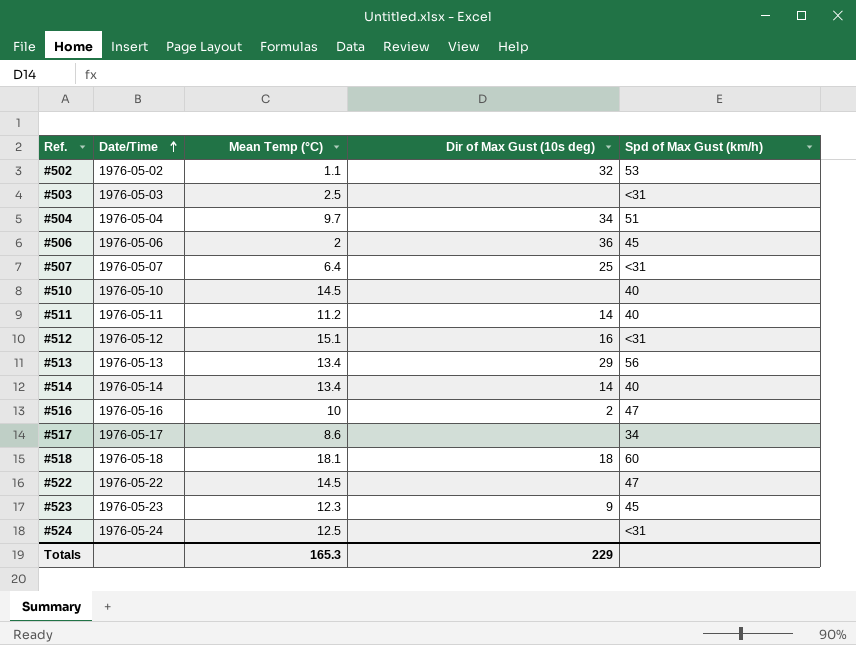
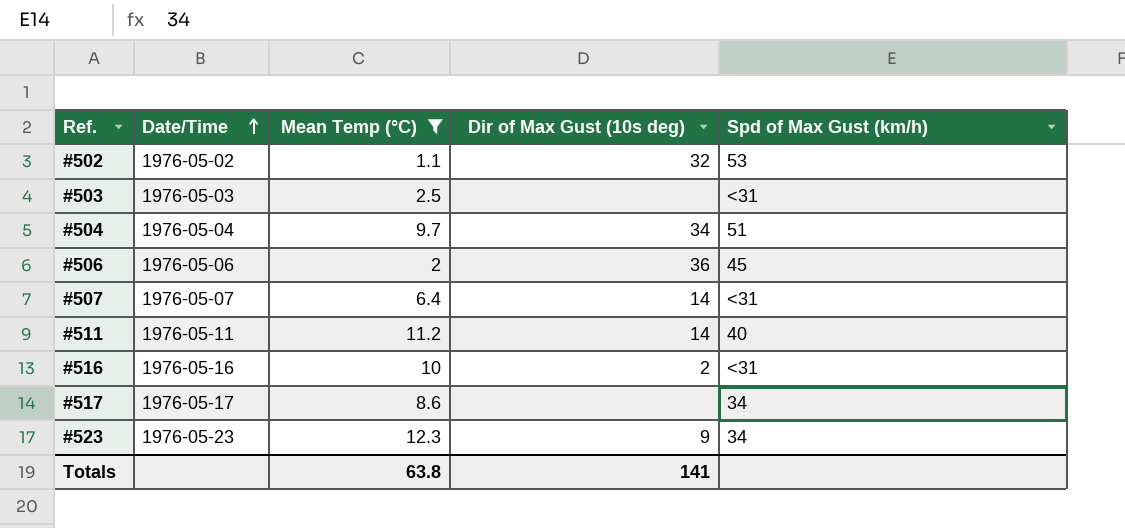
filter: none -> Mean Temp (°C) <= 12.3
#507 | Dir of Max Gust (10s deg): 25 -> 14
#516 | Spd of Max Gust (km/h): 47 -> <31
#523 | Spd of Max Gust (km/h): 45 -> 34
Totals | Mean Temp (°C): 165.3 -> 63.8
Totals | Dir of Max Gust (10s deg): 229 -> 141

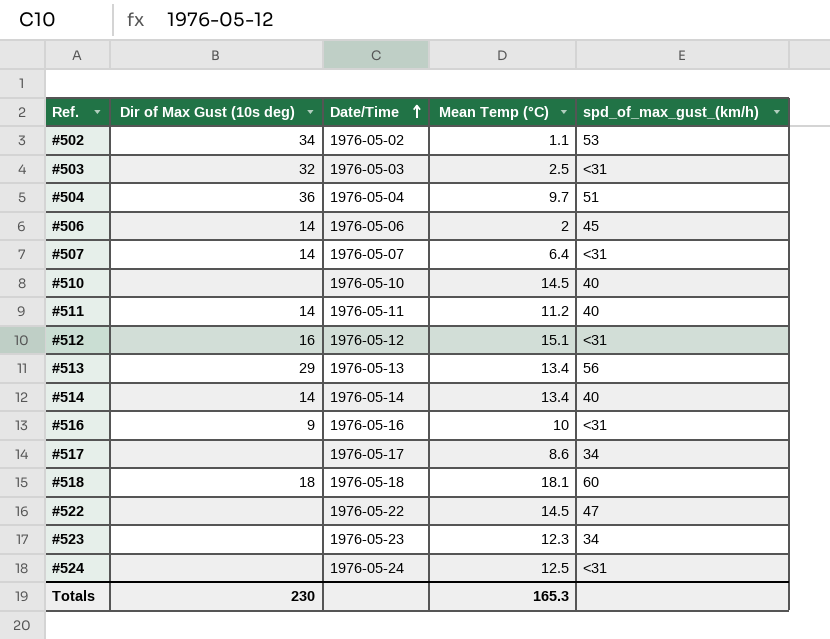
filter: Mean Temp (°C) <= 12.3 -> none
column Dir of Max Gust (10s deg) | position: 4 -> 2
column name: Spd of Max Gust (km/h) -> spd_of_max_gust_(km/h)
#502 | Dir of Max Gust (10s deg): 32 -> 34
#503 | Dir of Max Gust (10s deg): none -> 32
#504 | Dir of Max Gust (10s deg): 34 -> 36
#506 | Dir of Max Gust (10s deg): 36 -> 14
#516 | Dir of Max Gust (10s deg): 2 -> 9
#523 | Dir of Max Gust (10s deg): 9 -> none
Totals | Dir of Max Gust (10s deg): 141 -> 230
Totals | Mean Temp (°C): 63.8 -> 165.3

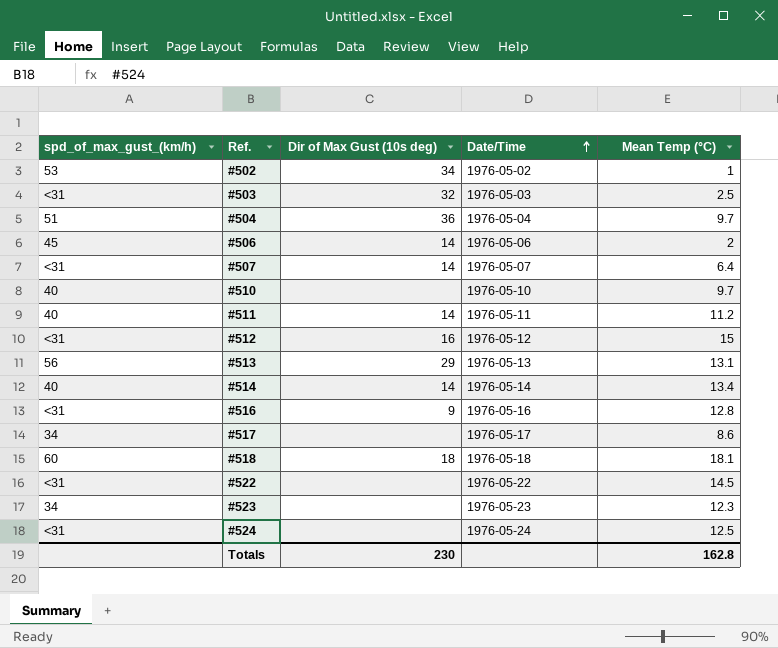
column spd_of_max_gust_(km/h) | position: 5 -> 1
#502 | Mean Temp (°C): 1.1 -> 1
#510 | Mean Temp (°C): 14.5 -> 9.7
#512 | Mean Temp (°C): 15.1 -> 15
#513 | Mean Temp (°C): 13.4 -> 13.1
#516 | Mean Temp (°C): 10 -> 12.8
#522 | spd_of_max_gust_(km/h): 47 -> <31
Totals | Mean Temp (°C): 165.3 -> 162.8

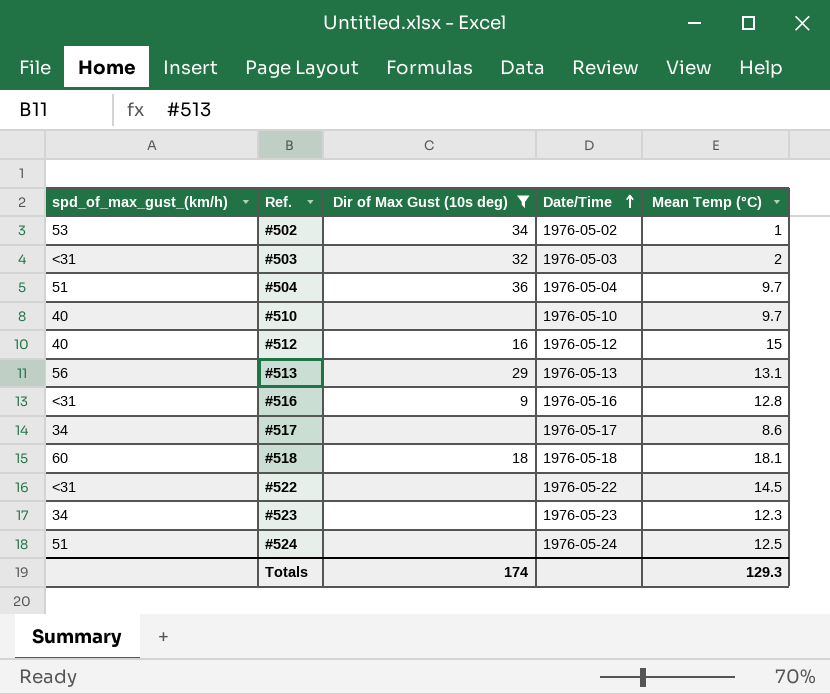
filter: none -> Dir of Max Gust (10s deg) != 14
#503 | Mean Temp (°C): 2.5 -> 2
#512 | spd_of_max_gust_(km/h): <31 -> 40
#524 | spd_of_max_gust_(km/h): <31 -> 51
Totals | Dir of Max Gust (10s deg): 230 -> 174
Totals | Mean Temp (°C): 162.8 -> 129.3

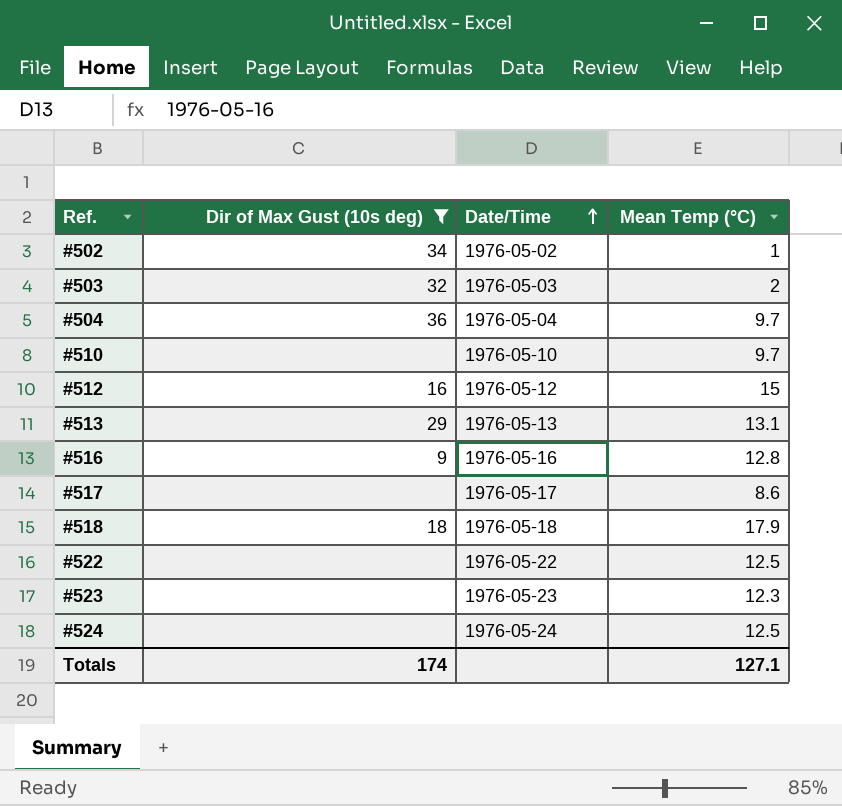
column spd_of_max_gust_(km/h) | position: 1 -> none
#518 | Mean Temp (°C): 18.1 -> 17.9
#522 | Mean Temp (°C): 14.5 -> 12.5
Totals | Mean Temp (°C): 129.3 -> 127.1

